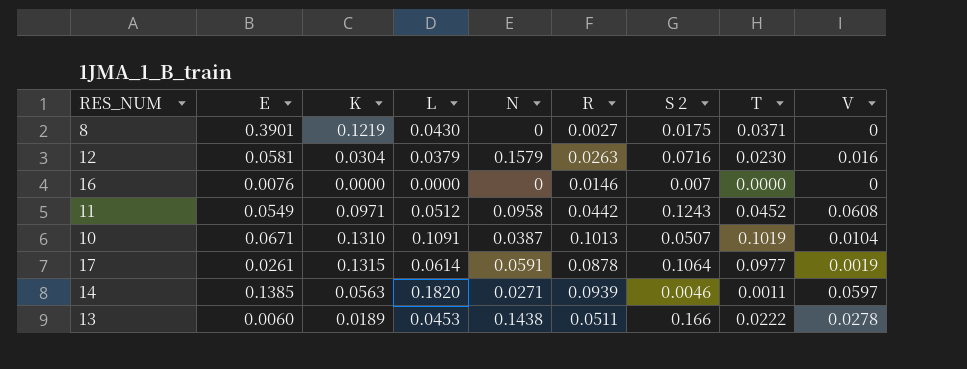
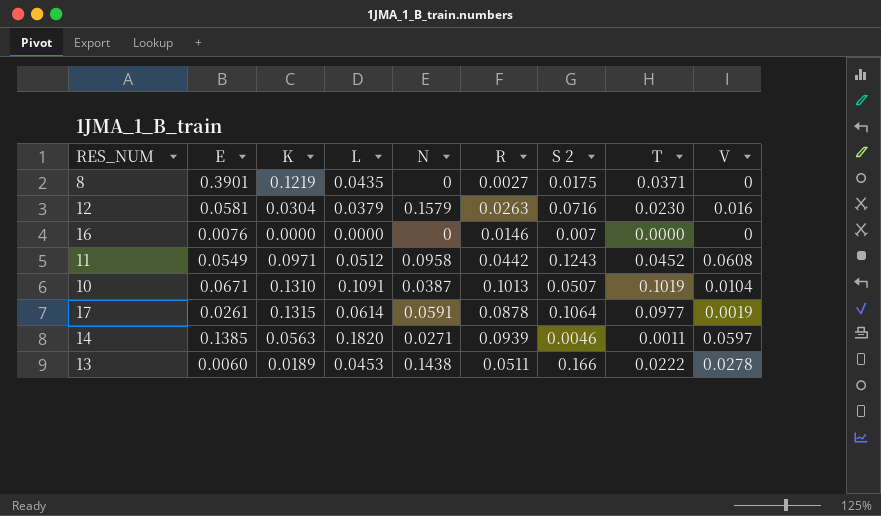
8 | L: 0.0430 -> 0.0435

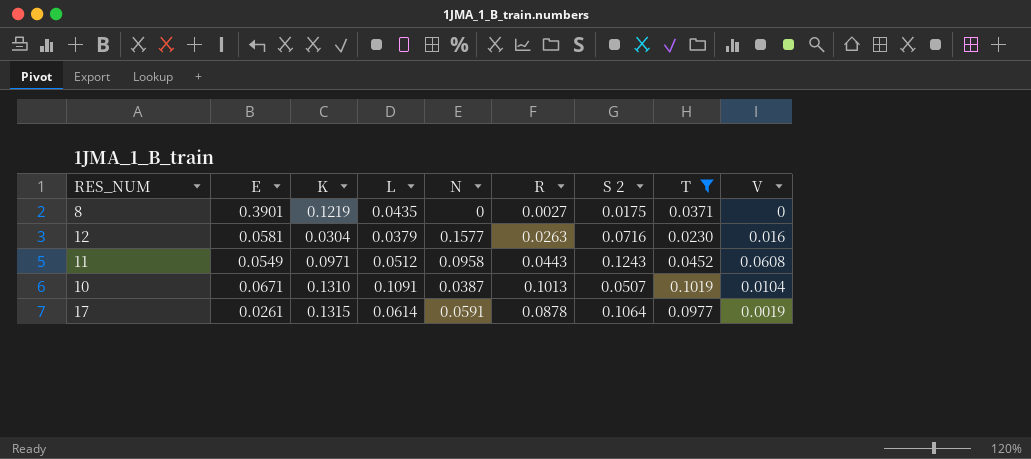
filter: none -> T >= 0.0230
12 | N: 0.1579 -> 0.1577
11 | R: 0.0442 -> 0.0443

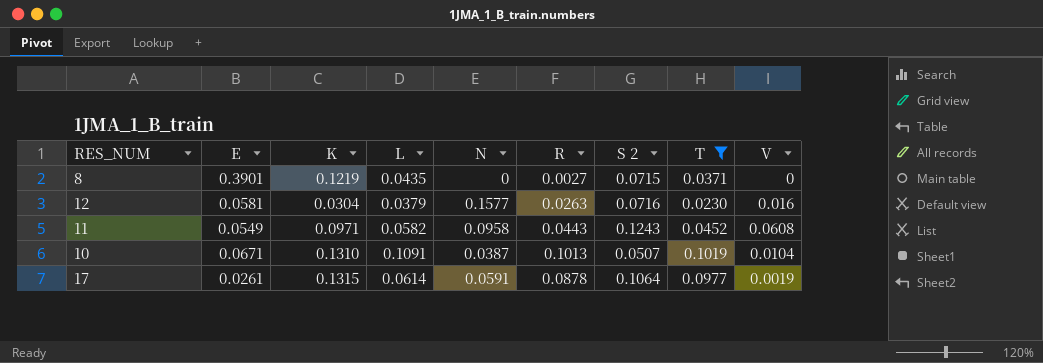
8 | S 2: 0.0175 -> 0.0715
11 | L: 0.0512 -> 0.0582

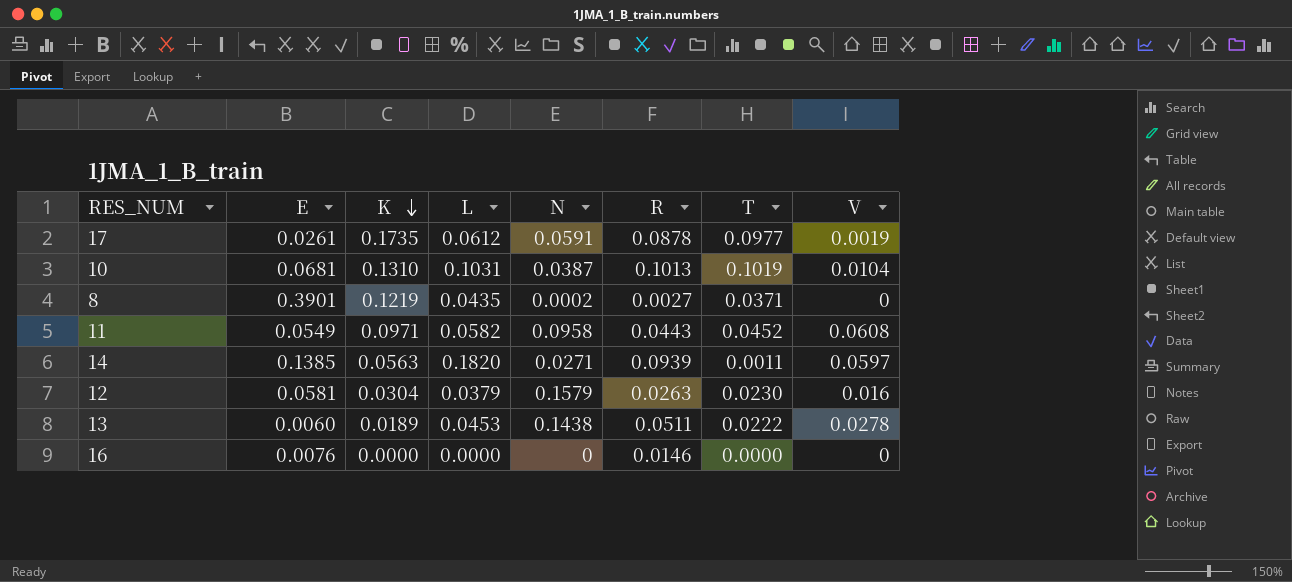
filter: T >= 0.0230 -> none
row order: none -> K descending
column S 2 | position: 7 -> none
17 | K: 0.1315 -> 0.1735
17 | L: 0.0614 -> 0.0612
10 | E: 0.0671 -> 0.0681
10 | L: 0.1091 -> 0.1031
8 | N: 0 -> 0.0002
12 | N: 0.1577 -> 0.1579

